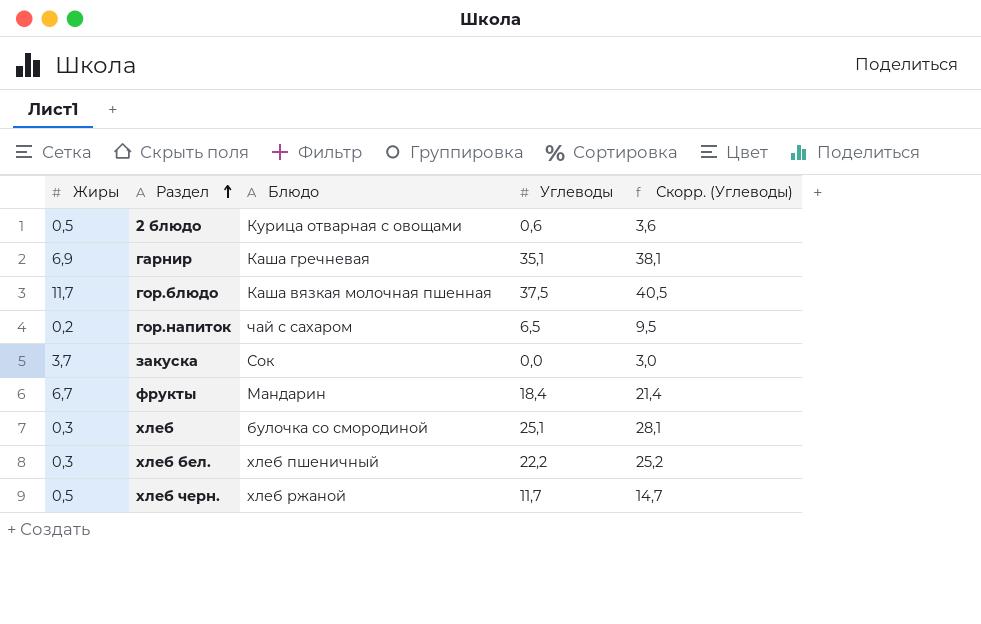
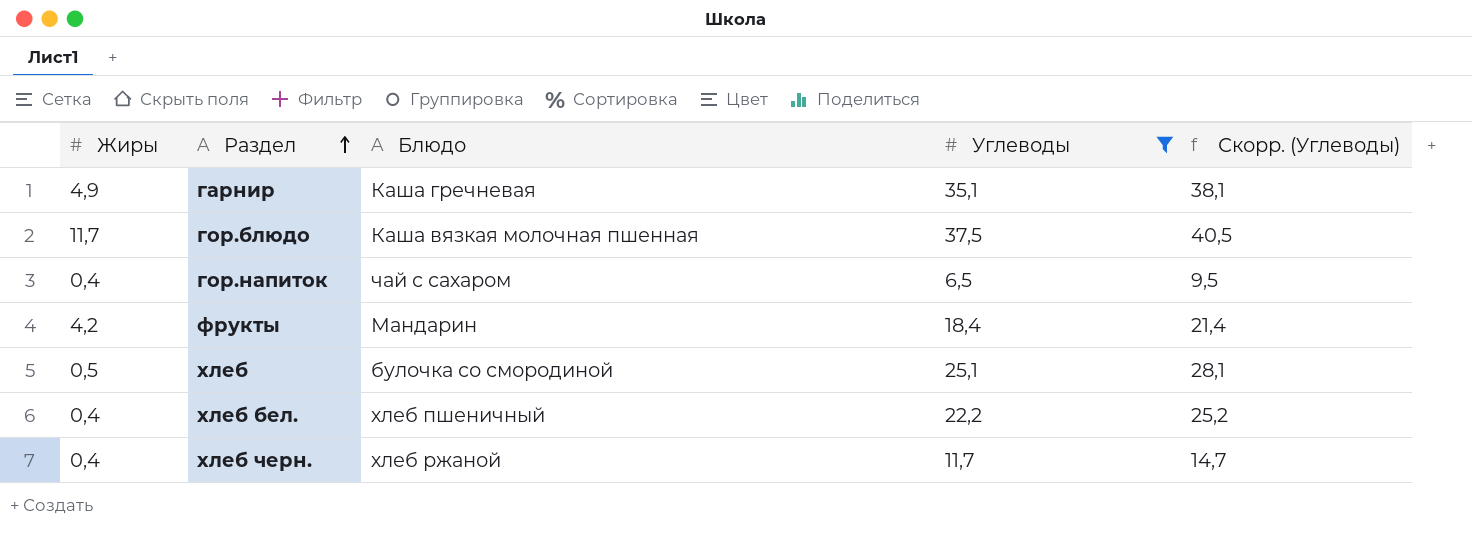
filter: none -> Углеводы >= 6,5
гарнир | Жиры: 6,9 -> 4,9
гор.напиток | Жиры: 0,2 -> 0,4
фрукты | Жиры: 6,7 -> 4,2
хлеб | Жиры: 0,3 -> 0,5
хлеб бел. | Жиры: 0,3 -> 0,4
хлеб черн. | Жиры: 0,5 -> 0,4

